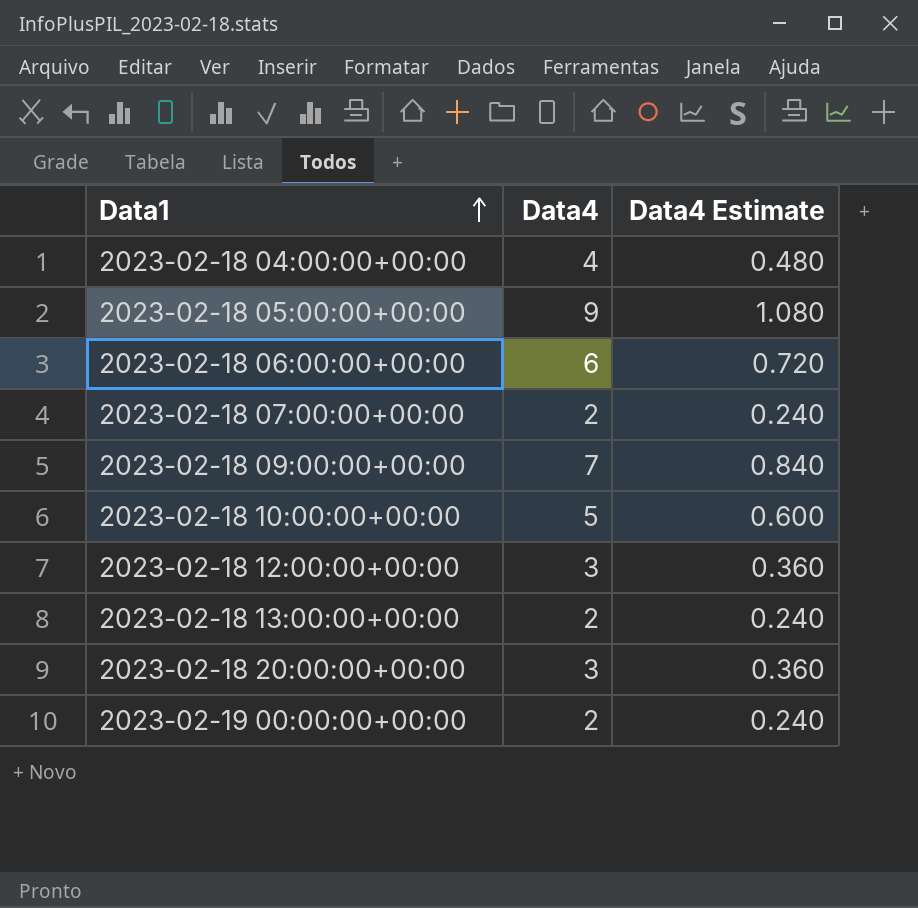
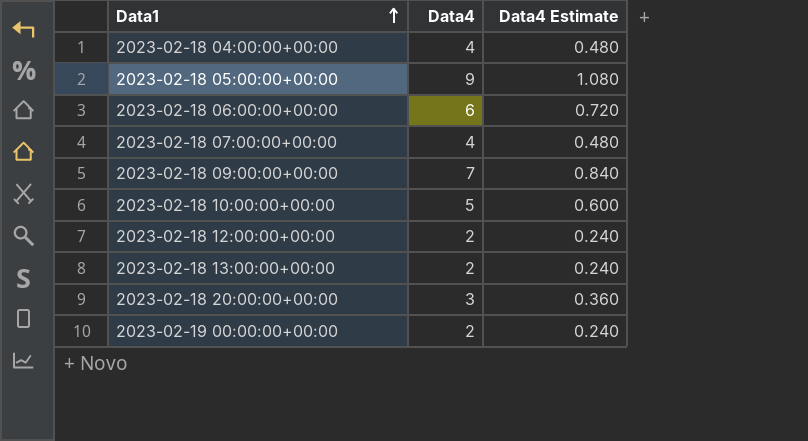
2023-02-18 07:00:00+00:00 | Data4: 2 -> 4
2023-02-18 07:00:00+00:00 | Data4 Estimate: 0.240 -> 0.480
2023-02-18 12:00:00+00:00 | Data4: 3 -> 2
2023-02-18 12:00:00+00:00 | Data4 Estimate: 0.360 -> 0.240

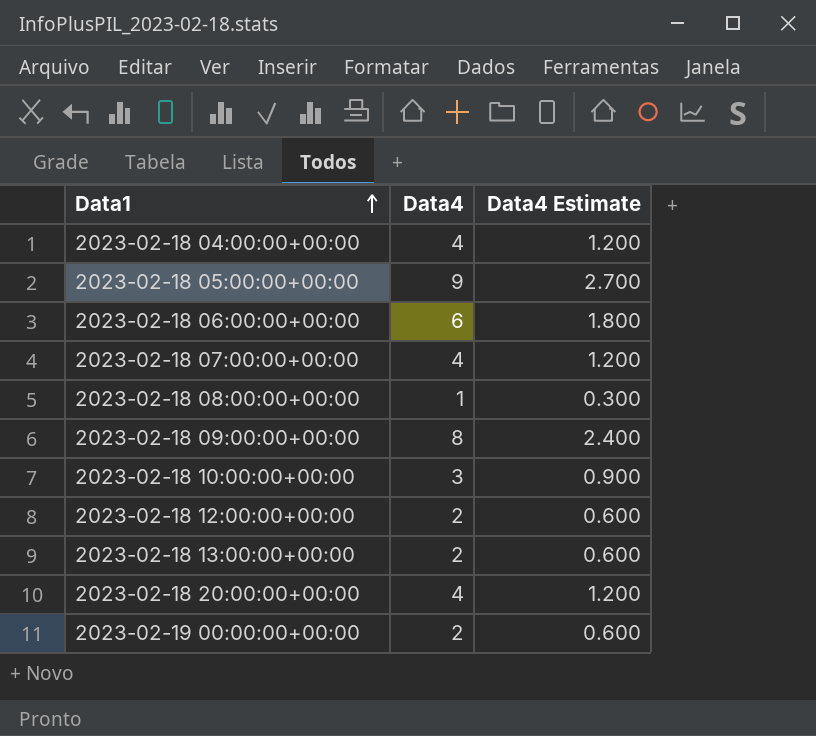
column Data4 Estimate | formula: [Data4] * 0.12 -> [Data4] * 0.3
row 2023-02-18 08:00:00+00:00: none -> 1 | 0.300
2023-02-18 09:00:00+00:00 | Data4: 7 -> 8
2023-02-18 10:00:00+00:00 | Data4: 5 -> 3
2023-02-18 20:00:00+00:00 | Data4: 3 -> 4

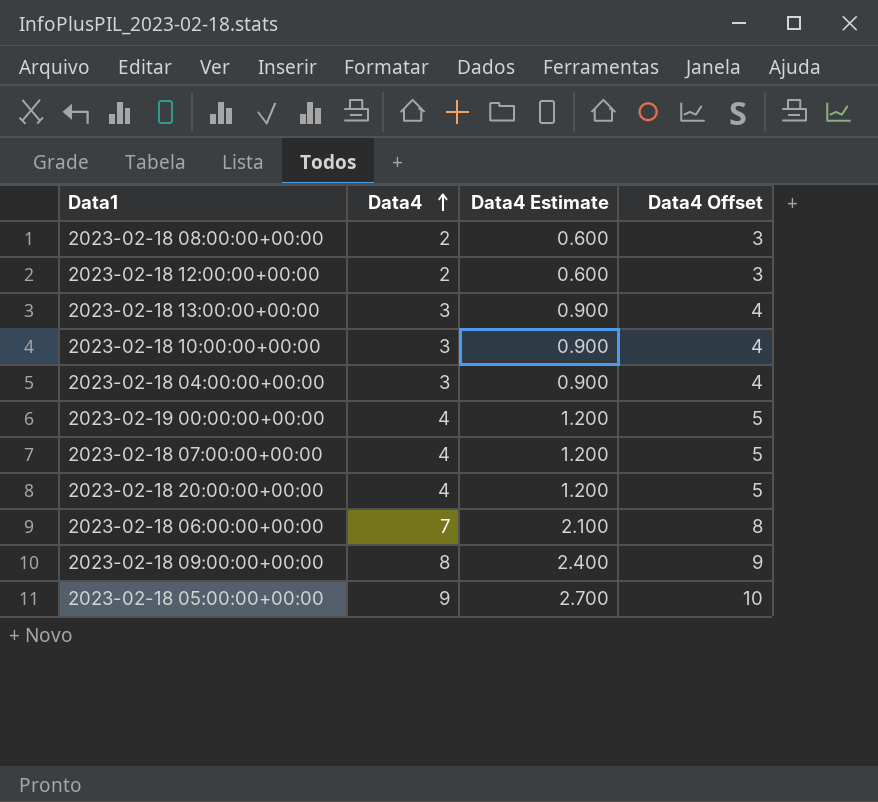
row order: Data1 ascending -> Data4 ascending
column Data4 Offset | formula: none -> [Data4] + 1
2023-02-18 08:00:00+00:00 | Data4: 1 -> 2
2023-02-18 08:00:00+00:00 | Data4 Estimate: 0.300 -> 0.600
2023-02-18 13:00:00+00:00 | Data4: 2 -> 3
2023-02-18 13:00:00+00:00 | Data4 Estimate: 0.600 -> 0.900
2023-02-18 04:00:00+00:00 | Data4: 4 -> 3
2023-02-18 04:00:00+00:00 | Data4 Estimate: 1.200 -> 0.900
2023-02-19 00:00:00+00:00 | Data4: 2 -> 4
2023-02-19 00:00:00+00:00 | Data4 Estimate: 0.600 -> 1.200
2023-02-18 06:00:00+00:00 | Data4: 6 -> 7
2023-02-18 06:00:00+00:00 | Data4 Estimate: 1.800 -> 2.100

